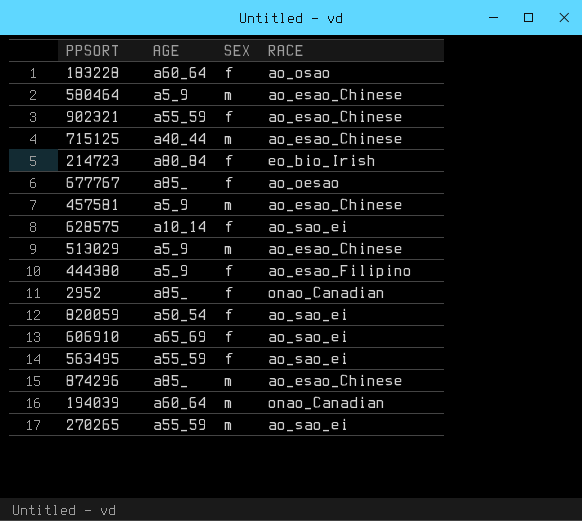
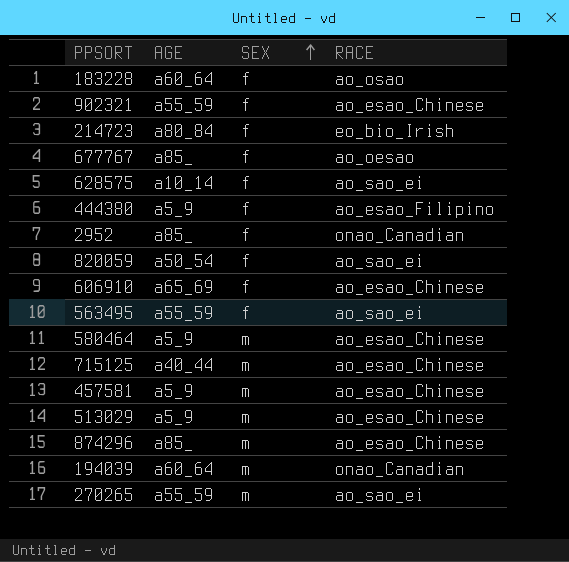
row order: none -> SEX ascending
606910 | RACE: ao_sao_ei -> ao_esao_Chinese

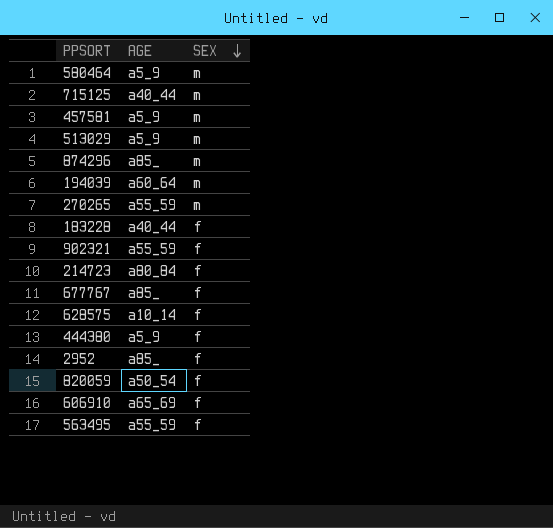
row order: SEX ascending -> SEX descending
column RACE | position: 4 -> none
183228 | AGE: a60_64 -> a40_44

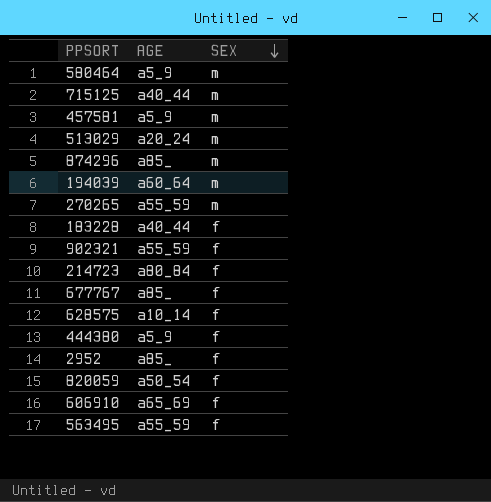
513029 | AGE: a5_9 -> a20_24

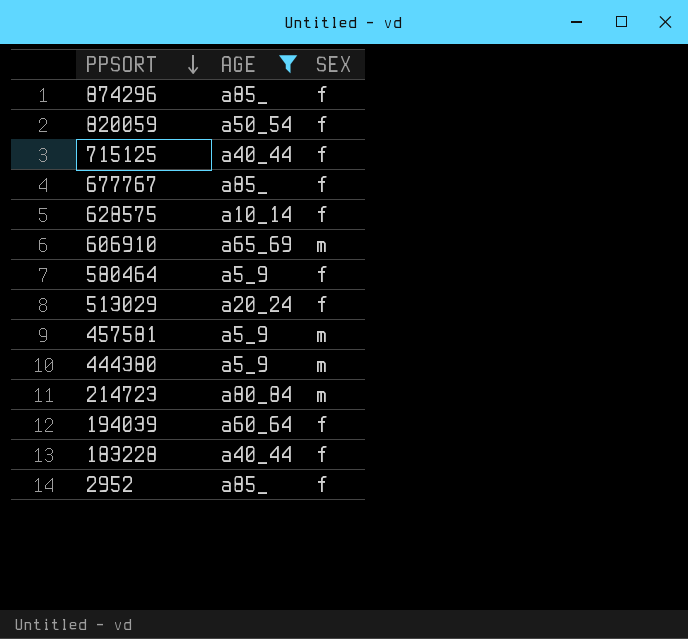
filter: none -> AGE != a55_59
row order: SEX descending -> PPSORT descending
874296 | SEX: m -> f
715125 | SEX: m -> f
606910 | SEX: f -> m
580464 | SEX: m -> f
513029 | SEX: m -> f
444380 | SEX: f -> m
214723 | SEX: f -> m
194039 | SEX: m -> f

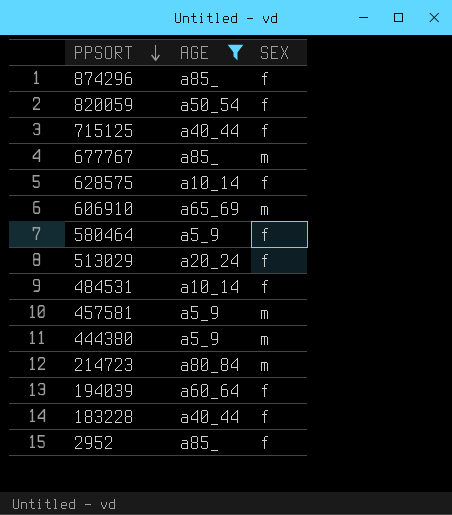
677767 | SEX: f -> m
row 484531: none -> a10_14 | f

